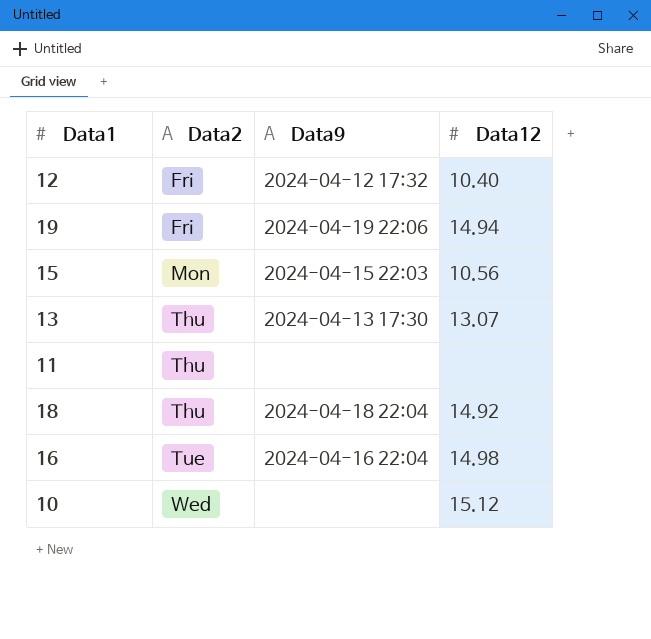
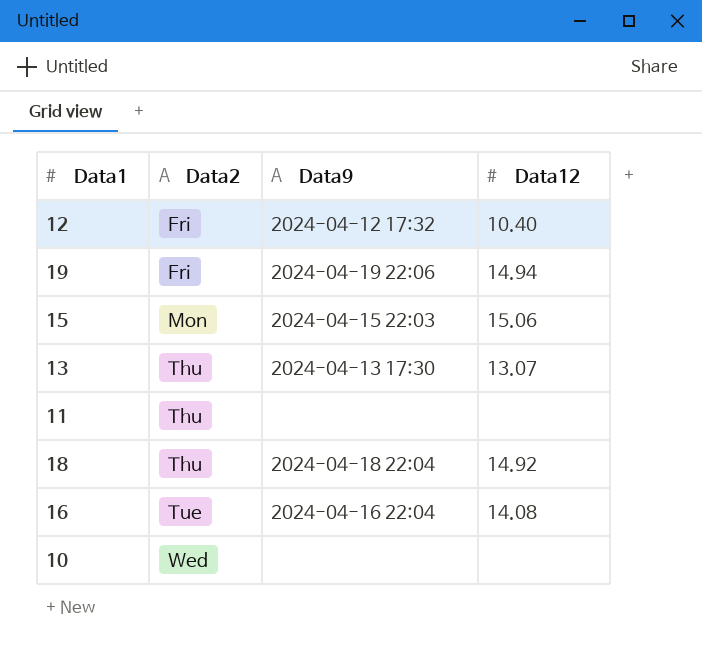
15 | Data12: 10.56 -> 15.06
16 | Data12: 14.98 -> 14.08
10 | Data12: 15.12 -> none

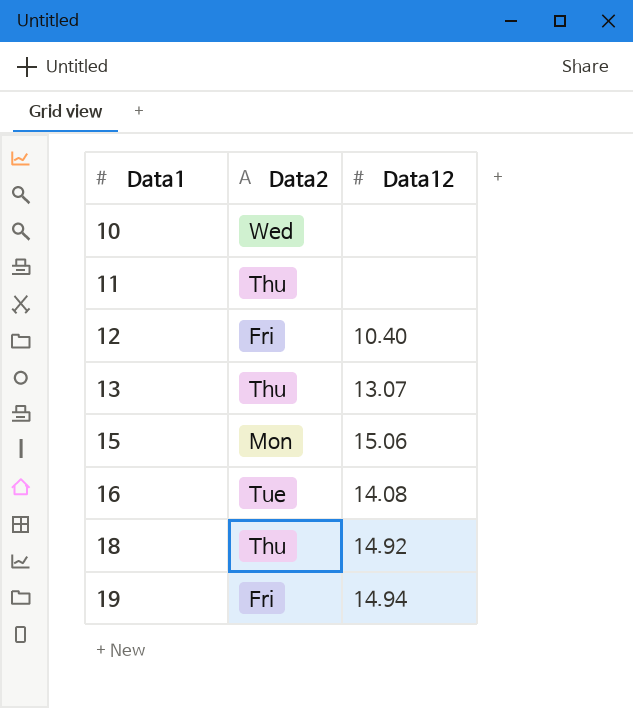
row order: Data2 ascending -> Data1 ascending
column Data9 | position: 3 -> none

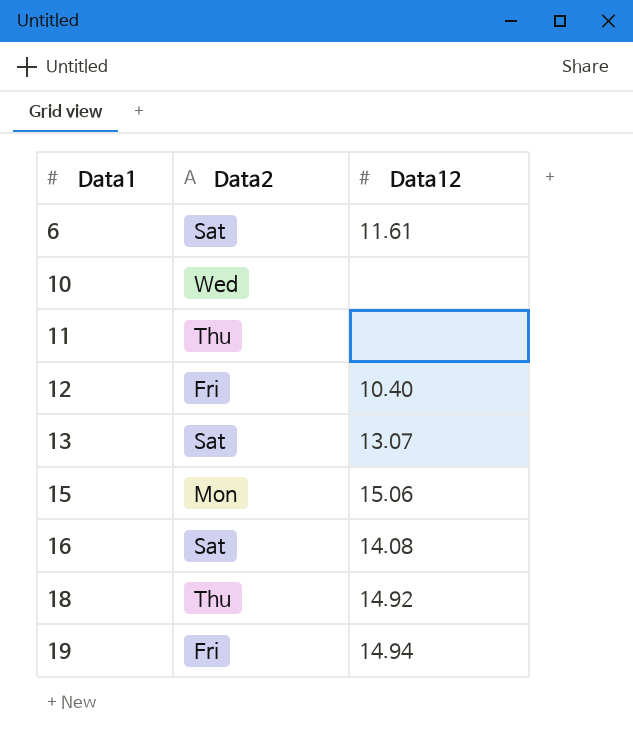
row 6: none -> Sat | 11.61
13 | Data2: Thu -> Sat
16 | Data2: Tue -> Sat

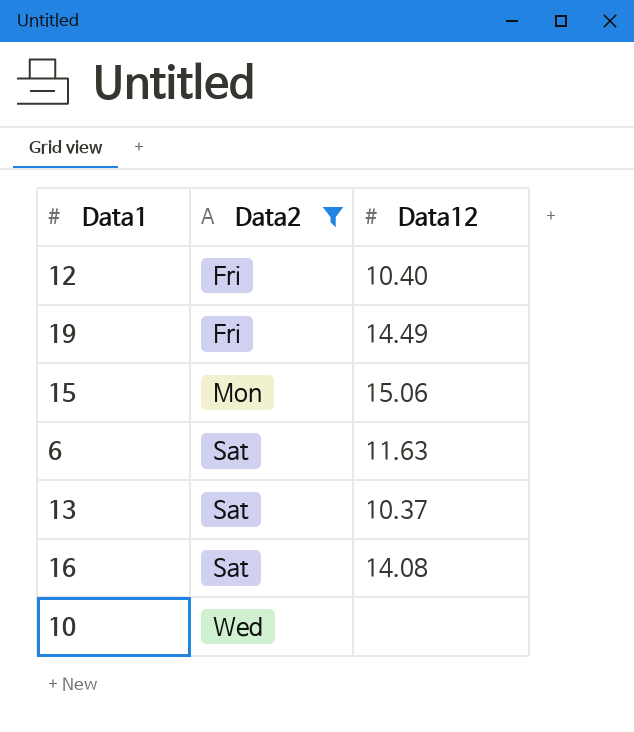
filter: none -> Data2 != Thu
row order: Data1 ascending -> Data2 ascending
19 | Data12: 14.94 -> 14.49
6 | Data12: 11.61 -> 11.63
13 | Data12: 13.07 -> 10.37

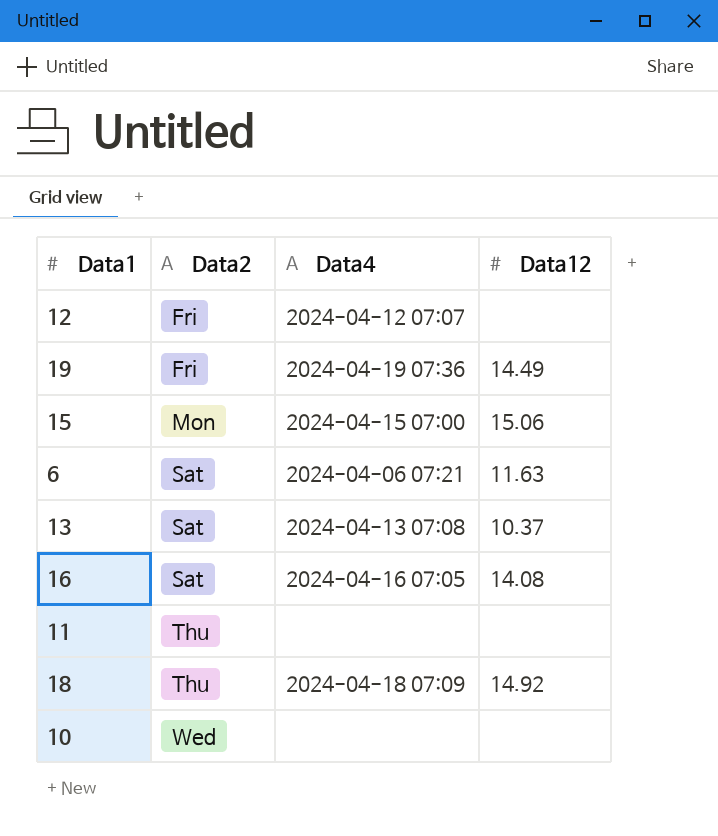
filter: Data2 != Thu -> none
column Data4 | position: none -> 3
12 | Data12: 10.40 -> none

